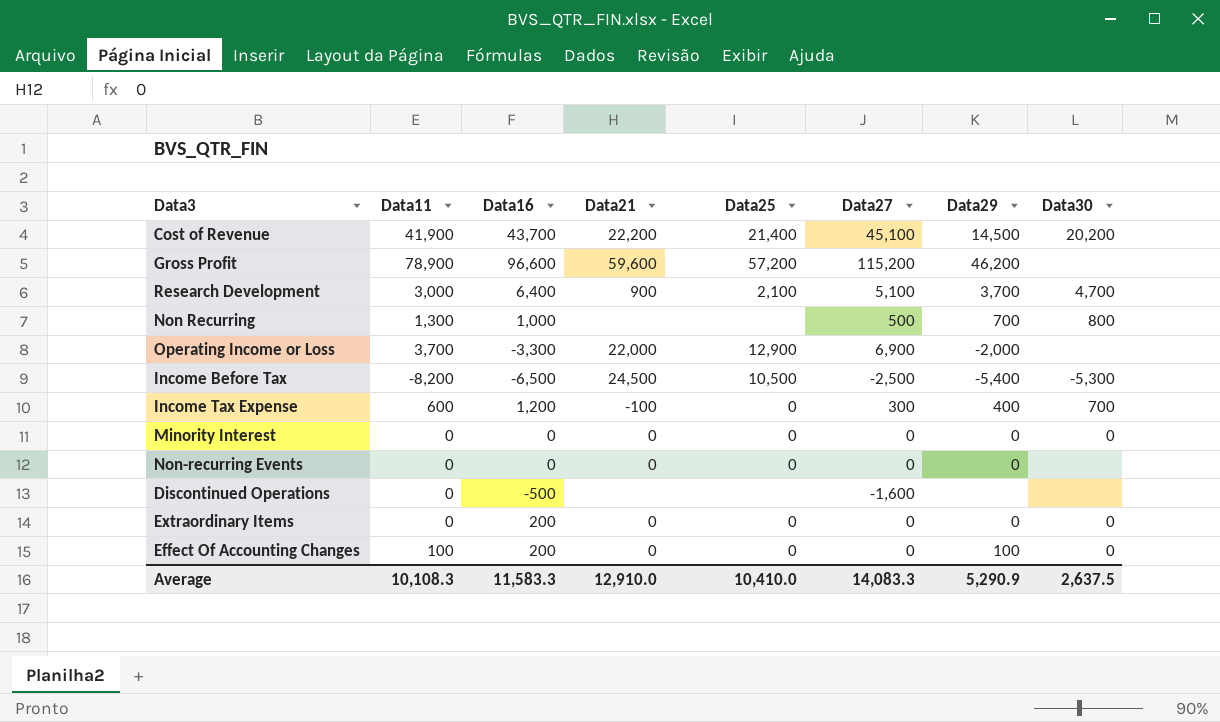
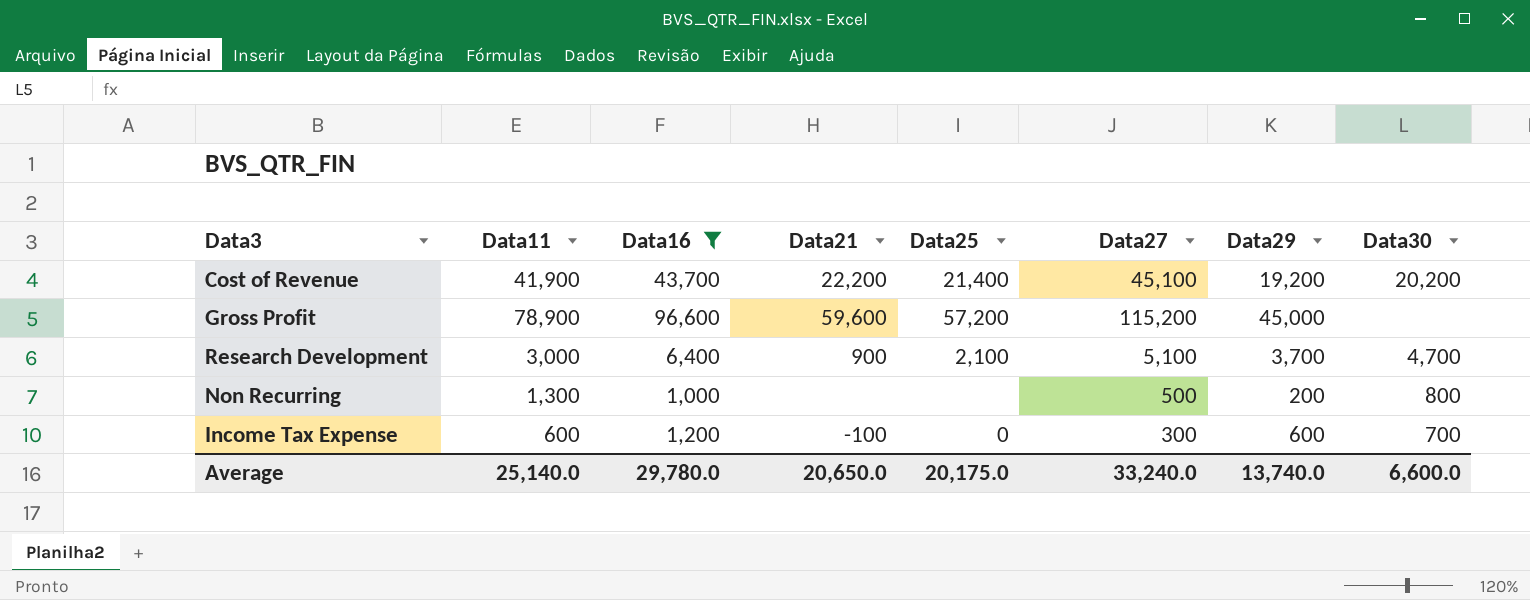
filter: none -> Data16 >= 1,000
Cost of Revenue | Data29: 14,500 -> 19,200
Gross Profit | Data29: 46,200 -> 45,000
Non Recurring | Data29: 700 -> 200
Income Tax Expense | Data29: 400 -> 600
Average | Data11: 10,108.3 -> 25,140.0
Average | Data16: 11,583.3 -> 29,780.0
Average | Data21: 12,910.0 -> 20,650.0
Average | Data25: 10,410.0 -> 20,175.0
Average | Data27: 14,083.3 -> 33,240.0
Average | Data29: 5,290.9 -> 13,740.0
Average | Data30: 2,637.5 -> 6,600.0

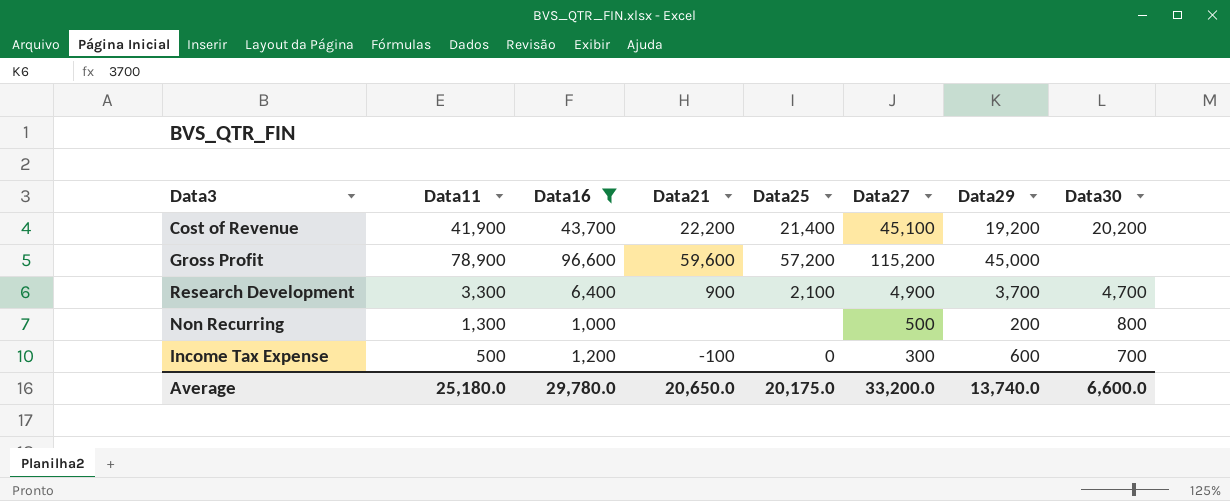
Research Development | Data11: 3,000 -> 3,300
Research Development | Data27: 5,100 -> 4,900
Income Tax Expense | Data11: 600 -> 500
Average | Data11: 25,140.0 -> 25,180.0
Average | Data27: 33,240.0 -> 33,200.0

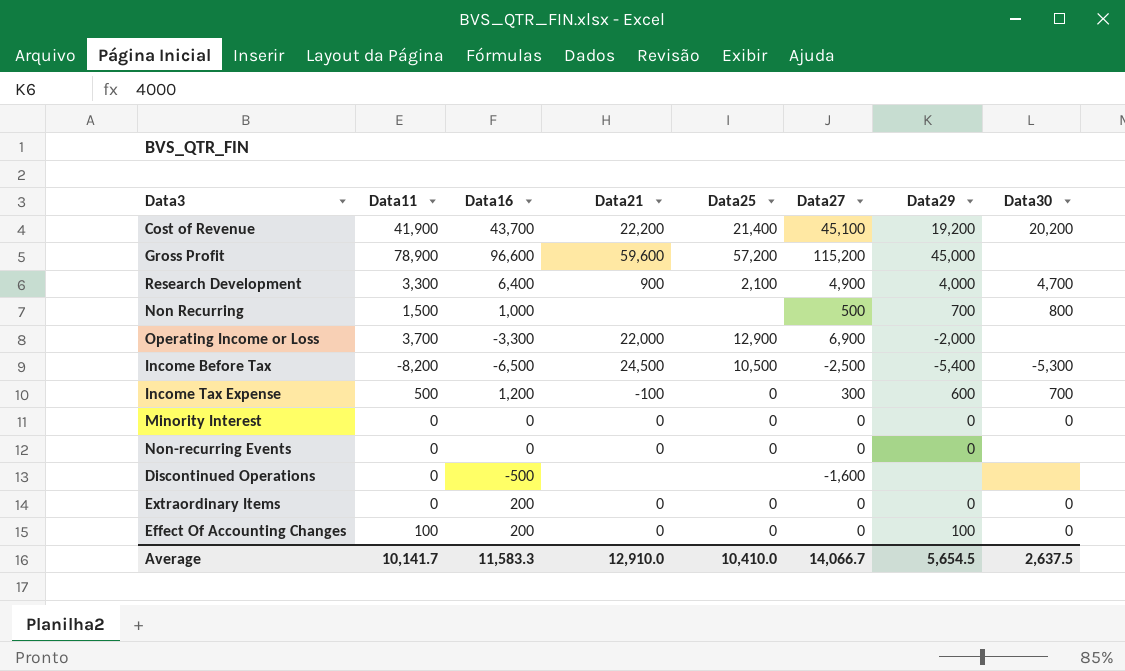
filter: Data16 >= 1,000 -> none
Research Development | Data29: 3,700 -> 4,000
Non Recurring | Data11: 1,300 -> 1,500
Non Recurring | Data29: 200 -> 700
Average | Data11: 25,180.0 -> 10,141.7
Average | Data16: 29,780.0 -> 11,583.3
Average | Data21: 20,650.0 -> 12,910.0
Average | Data25: 20,175.0 -> 10,410.0
Average | Data27: 33,200.0 -> 14,066.7
Average | Data29: 13,740.0 -> 5,654.5
Average | Data30: 6,600.0 -> 2,637.5

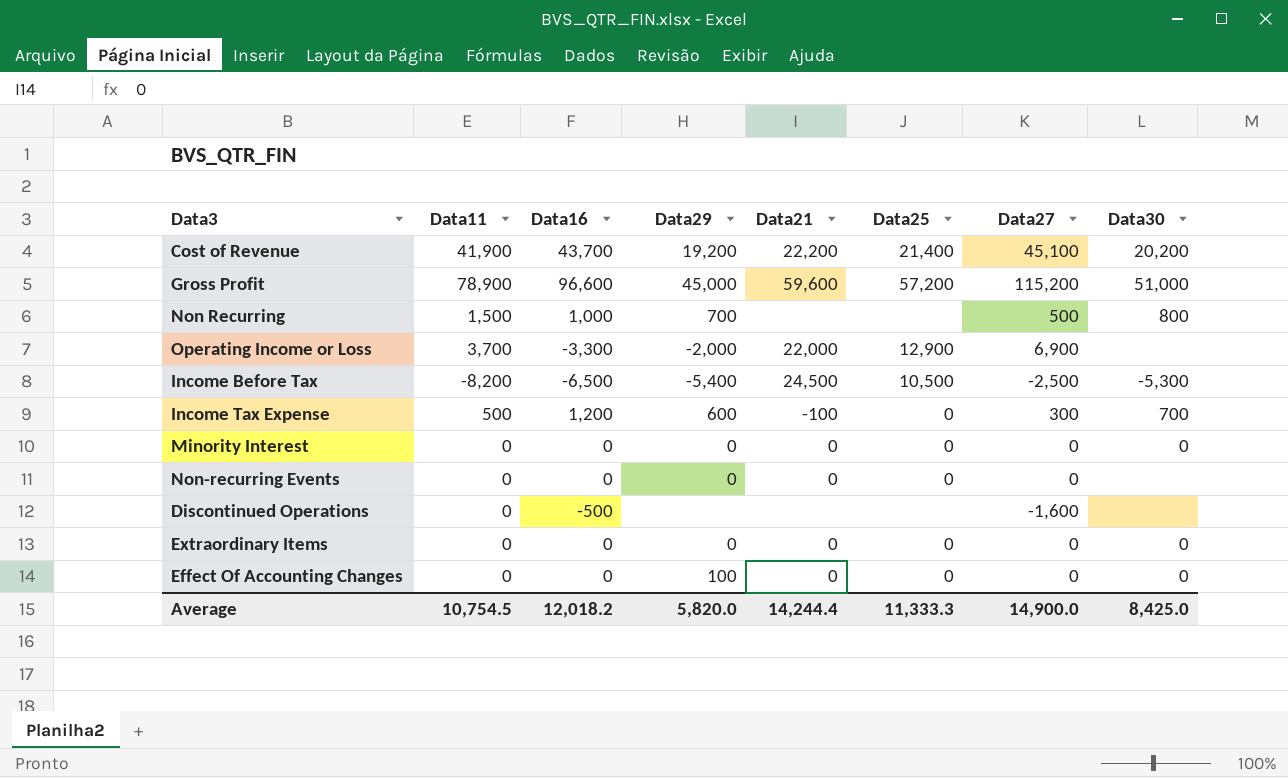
column Data29 | position: 7 -> 4
row Research Development: 3,300 | 6,400 | 900 | 2,100 | 4,900 | 4,000 | 4,700 -> none
Gross Profit | Data30: none -> 51,000
Extraordinary Items | Data16: 200 -> 0
Effect Of Accounting Changes | Data11: 100 -> 0
Effect Of Accounting Changes | Data16: 200 -> 0
Average | Data11: 10,141.7 -> 10,754.5
Average | Data16: 11,583.3 -> 12,018.2
Average | Data29: 5,654.5 -> 5,820.0
Average | Data21: 12,910.0 -> 14,244.4
Average | Data25: 10,410.0 -> 11,333.3
Average | Data27: 14,066.7 -> 14,900.0
Average | Data30: 2,637.5 -> 8,425.0

